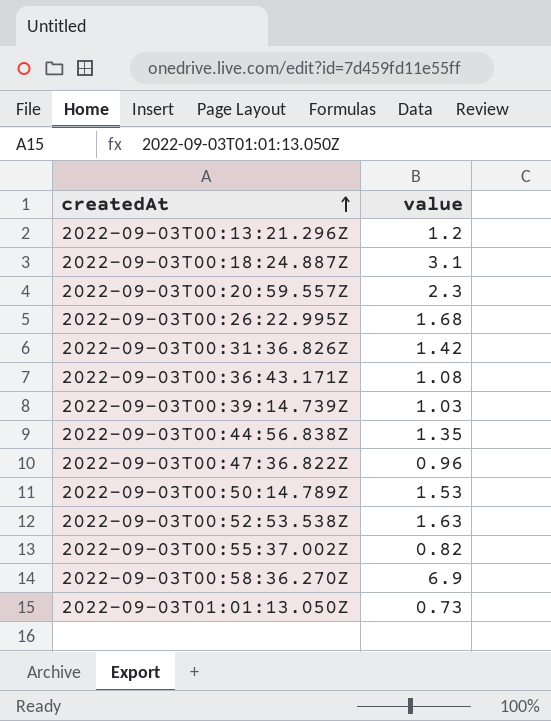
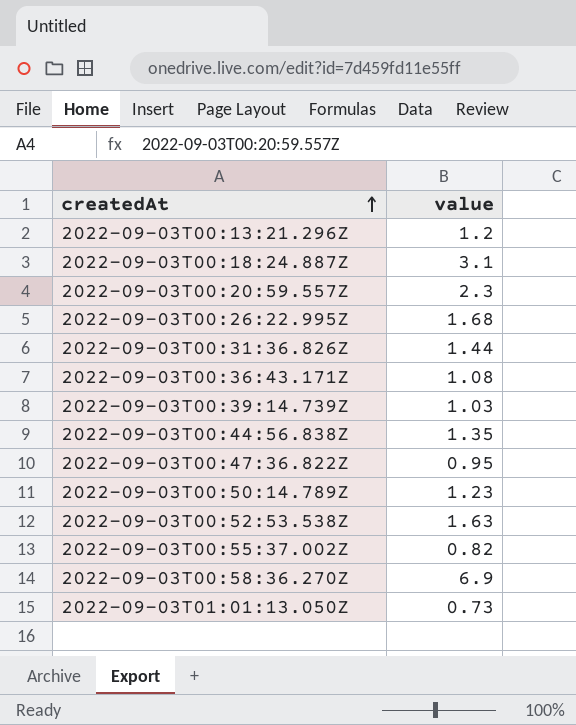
2022-09-03T00:31:36.826Z | value: 1.42 -> 1.44
2022-09-03T00:47:36.822Z | value: 0.96 -> 0.95
2022-09-03T00:50:14.789Z | value: 1.53 -> 1.23

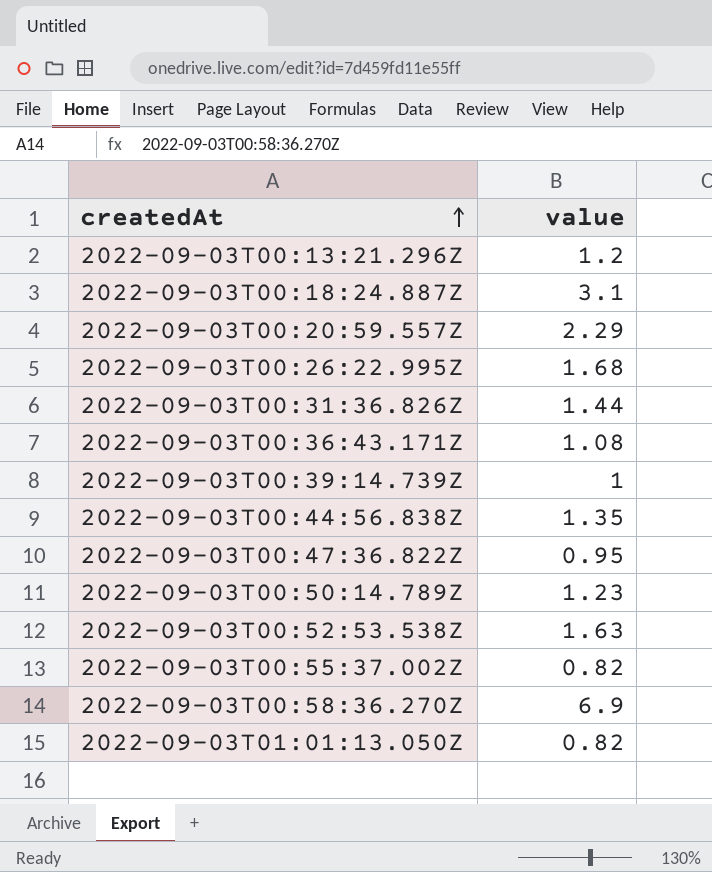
2022-09-03T00:20:59.557Z | value: 2.3 -> 2.29
2022-09-03T00:39:14.739Z | value: 1.03 -> 1
2022-09-03T01:01:13.050Z | value: 0.73 -> 0.82

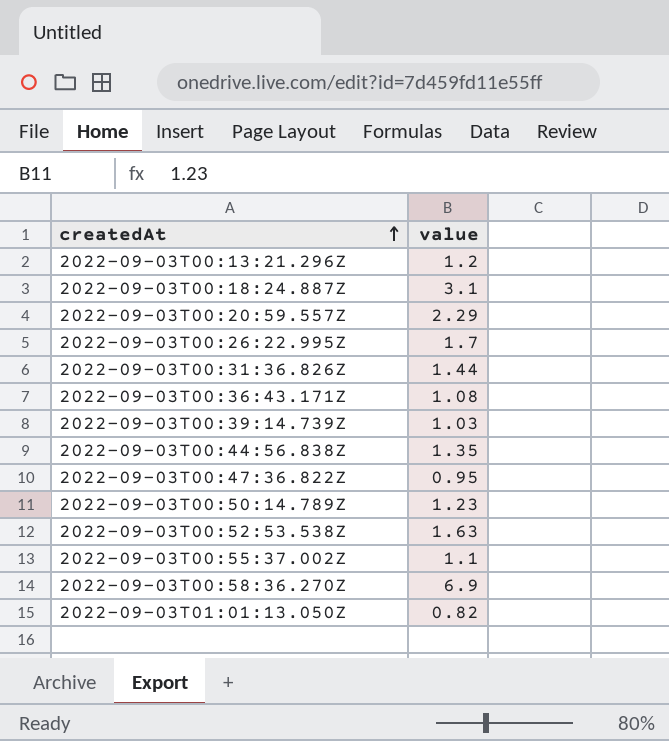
2022-09-03T00:26:22.995Z | value: 1.68 -> 1.7
2022-09-03T00:39:14.739Z | value: 1 -> 1.03
2022-09-03T00:55:37.002Z | value: 0.82 -> 1.1

